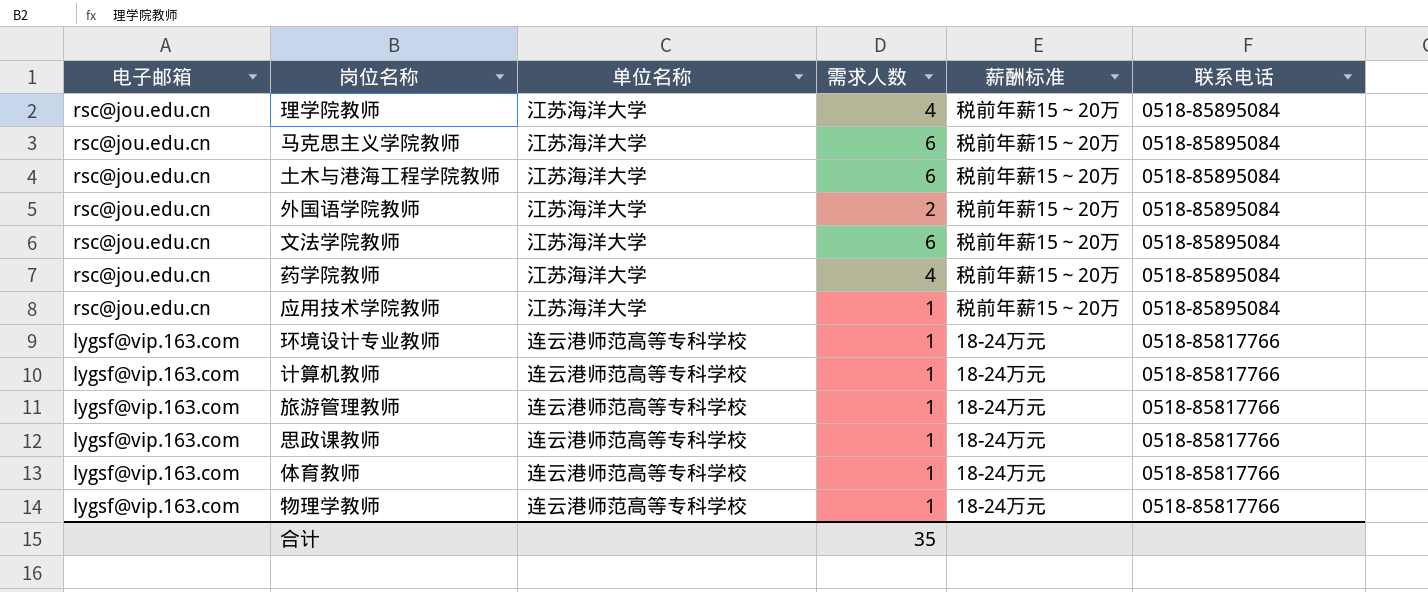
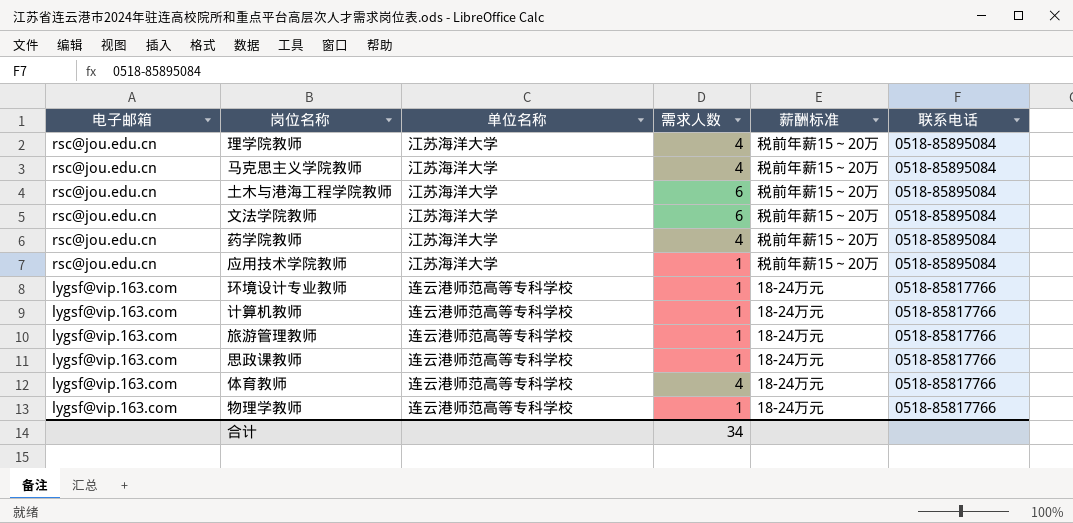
row 外国语学院教师: rsc@jou.edu.cn | 江苏海洋大学 | 2 | 税前年薪15～20万 | 0518-85895084 -> none
马克思主义学院教师 | 需求人数: 6 -> 4
体育教师 | 需求人数: 1 -> 4
合计 | 需求人数: 35 -> 34

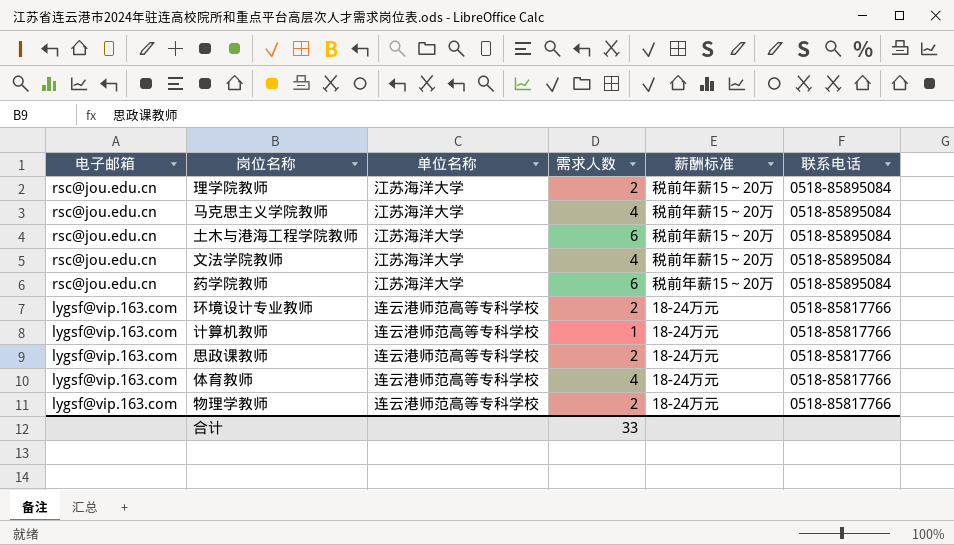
row 应用技术学院教师: rsc@jou.edu.cn | 江苏海洋大学 | 1 | 税前年薪15～20万 | 0518-85895084 -> none
row 旅游管理教师: lygsf@vip.163.com | 连云港师范高等专科学校 | 1 | 18-24万元 | 0518-85817766 -> none
理学院教师 | 需求人数: 4 -> 2
文法学院教师 | 需求人数: 6 -> 4
药学院教师 | 需求人数: 4 -> 6
环境设计专业教师 | 需求人数: 1 -> 2
思政课教师 | 需求人数: 1 -> 2
物理学教师 | 需求人数: 1 -> 2
合计 | 需求人数: 34 -> 33

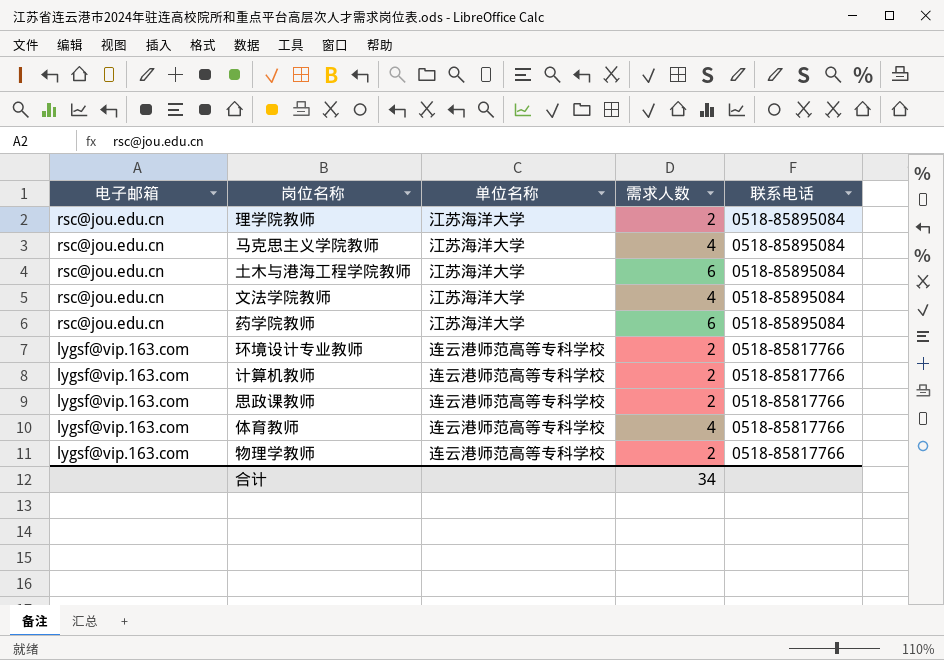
column 薪酬标准 | position: 5 -> none
计算机教师 | 需求人数: 1 -> 2
合计 | 需求人数: 33 -> 34

